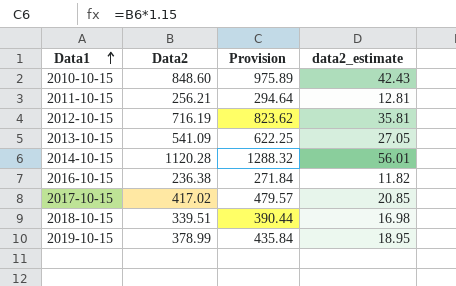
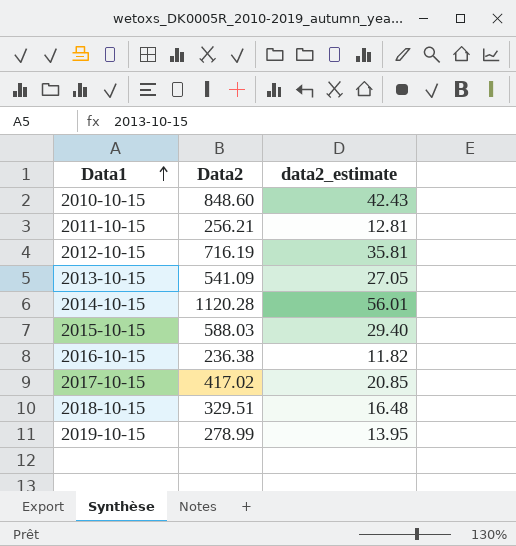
column Provision | formula: [Data2] * 1.15 -> none
row 2015-10-15: none -> 588.03 | 29.40
2018-10-15 | Data2: 339.51 -> 329.51
2018-10-15 | data2_estimate: 16.98 -> 16.48
2019-10-15 | Data2: 378.99 -> 278.99
2019-10-15 | data2_estimate: 18.95 -> 13.95

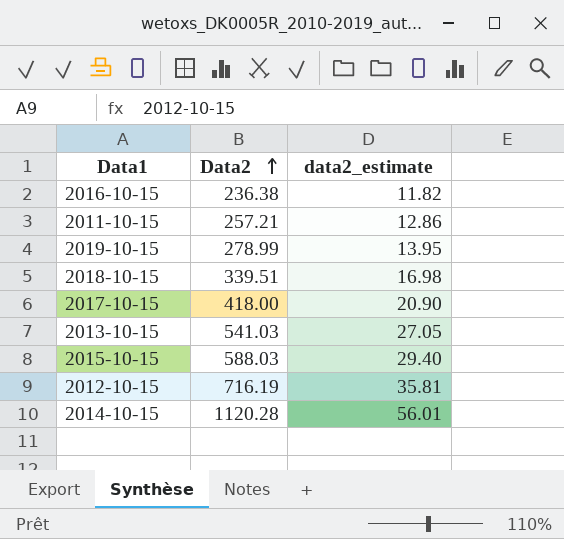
row order: Data1 ascending -> Data2 ascending
row 2010-10-15: 848.60 | 42.43 -> none
2011-10-15 | Data2: 256.21 -> 257.21
2011-10-15 | data2_estimate: 12.81 -> 12.86
2018-10-15 | Data2: 329.51 -> 339.51
2018-10-15 | data2_estimate: 16.48 -> 16.98
2017-10-15 | Data2: 417.02 -> 418.00
2017-10-15 | data2_estimate: 20.85 -> 20.90
2013-10-15 | Data2: 541.09 -> 541.03

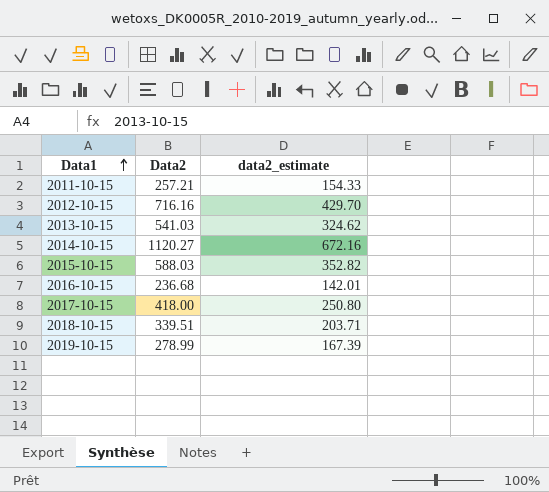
row order: Data2 ascending -> Data1 ascending
column data2_estimate | formula: [Data2] * 0.05 -> [Data2] * 0.6
2012-10-15 | Data2: 716.19 -> 716.16
2014-10-15 | Data2: 1120.28 -> 1120.27
2016-10-15 | Data2: 236.38 -> 236.68

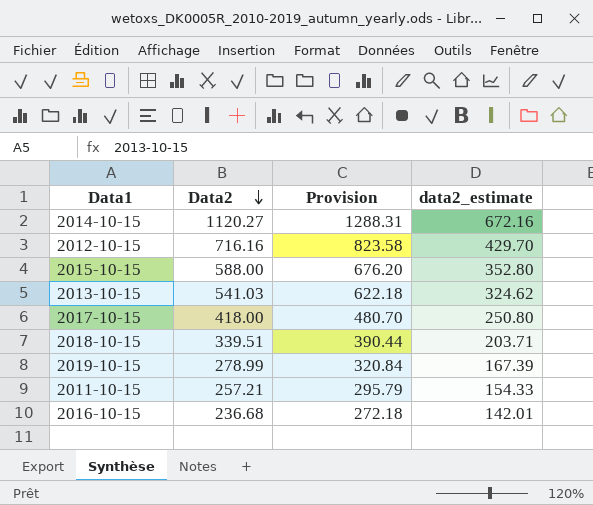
row order: Data1 ascending -> Data2 descending
column Provision | formula: none -> [Data2] * 1.15
2015-10-15 | Data2: 588.03 -> 588.00
2015-10-15 | data2_estimate: 352.82 -> 352.80

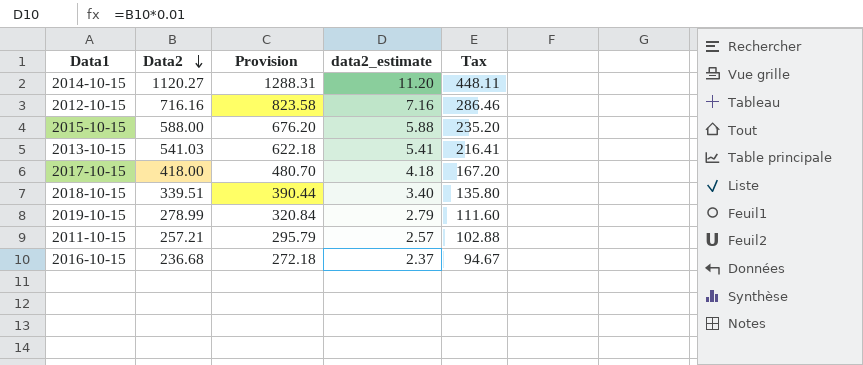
column data2_estimate | formula: [Data2] * 0.6 -> [Data2] * 0.01
column Tax | formula: none -> [Data2] * 0.4

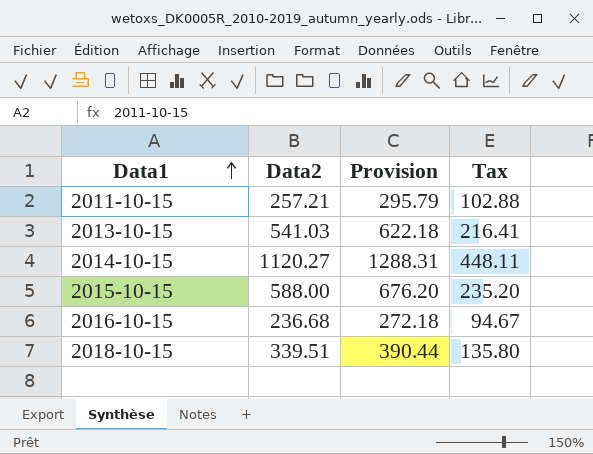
row order: Data2 descending -> Data1 ascending
column data2_estimate | formula: [Data2] * 0.01 -> none
row 2012-10-15: 716.16 | 823.58 | 7.16 | 286.46 -> none
row 2017-10-15: 418.00 | 480.70 | 4.18 | 167.20 -> none
row 2019-10-15: 278.99 | 320.84 | 2.79 | 111.60 -> none

